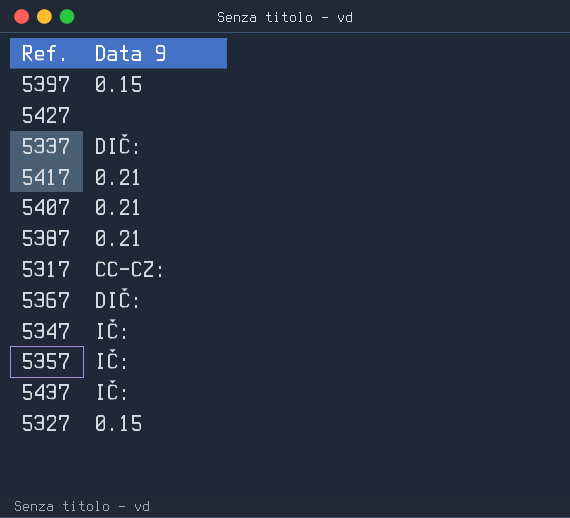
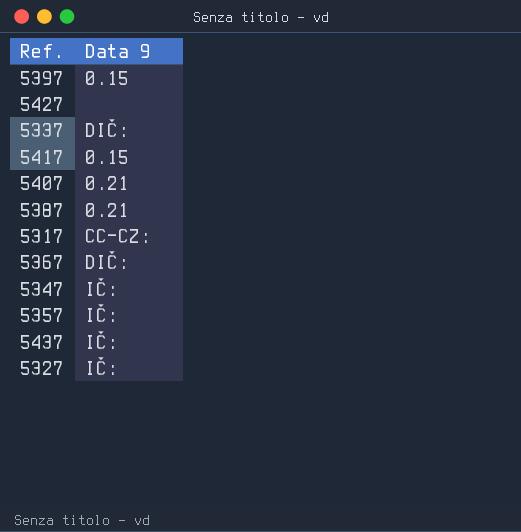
5417 | Data 9: 0.21 -> 0.15
5327 | Data 9: 0.15 -> IČ:

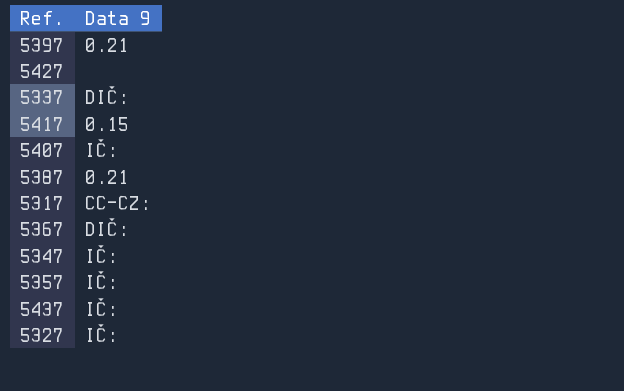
5397 | Data 9: 0.15 -> 0.21
5407 | Data 9: 0.21 -> IČ:

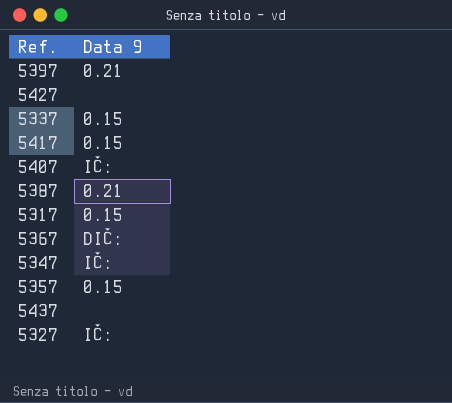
5337 | Data 9: DIČ: -> 0.15
5317 | Data 9: CC-CZ: -> 0.15
5357 | Data 9: IČ: -> 0.15
5437 | Data 9: IČ: -> none

